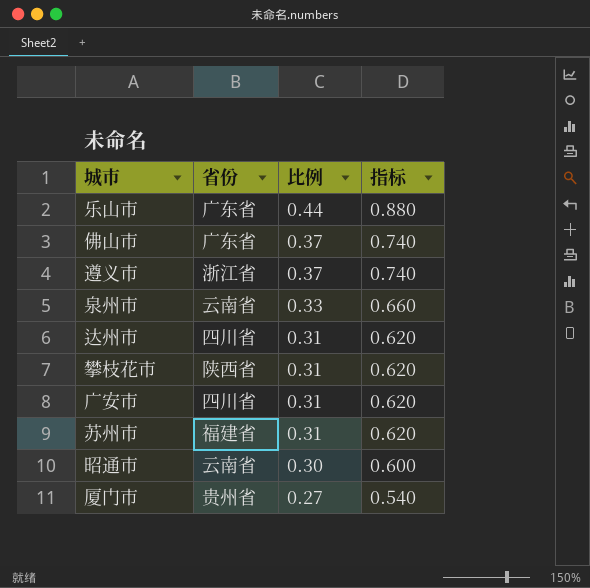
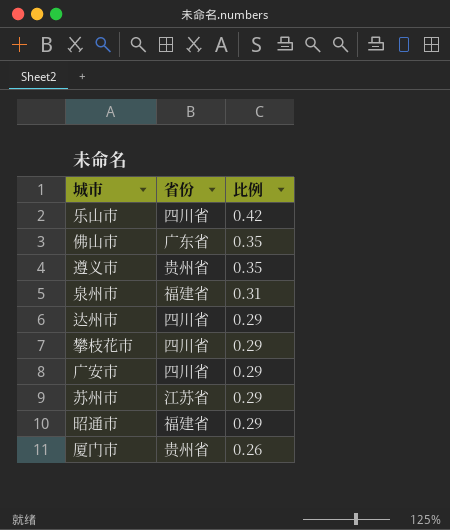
column 指标 | formula: [比例] * 2 -> none
乐山市 | 省份: 广东省 -> 四川省
乐山市 | 比例: 0.44 -> 0.42
佛山市 | 比例: 0.37 -> 0.35
遵义市 | 省份: 浙江省 -> 贵州省
遵义市 | 比例: 0.37 -> 0.35
泉州市 | 省份: 云南省 -> 福建省
泉州市 | 比例: 0.33 -> 0.31
达州市 | 比例: 0.31 -> 0.29
攀枝花市 | 省份: 陕西省 -> 四川省
攀枝花市 | 比例: 0.31 -> 0.29
广安市 | 比例: 0.31 -> 0.29
苏州市 | 省份: 福建省 -> 江苏省
苏州市 | 比例: 0.31 -> 0.29
昭通市 | 省份: 云南省 -> 福建省
昭通市 | 比例: 0.30 -> 0.29
厦门市 | 比例: 0.27 -> 0.26

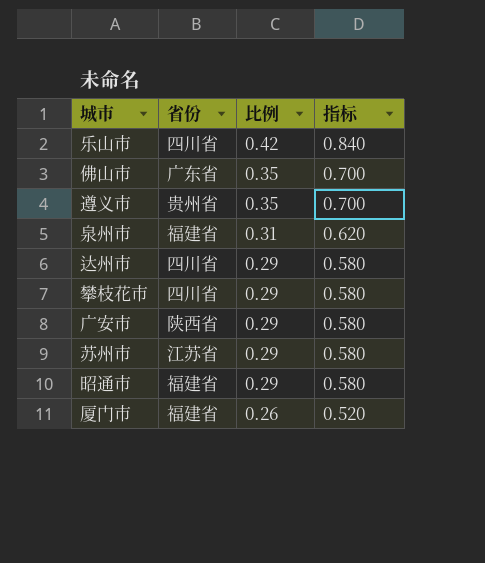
column 指标 | formula: none -> [比例] * 2
广安市 | 省份: 四川省 -> 陕西省
厦门市 | 省份: 贵州省 -> 福建省

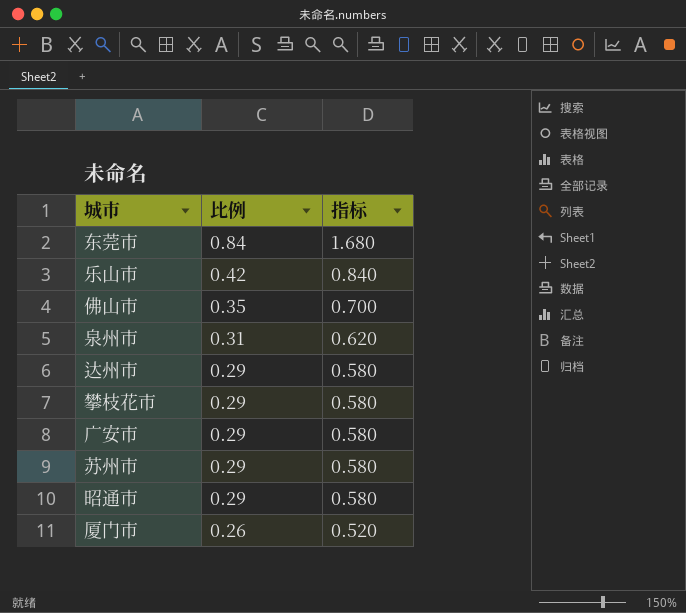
column 省份 | position: 2 -> none
row 遵义市: 贵州省 | 0.35 | 0.700 -> none
row 东莞市: none -> 0.84 | 1.680

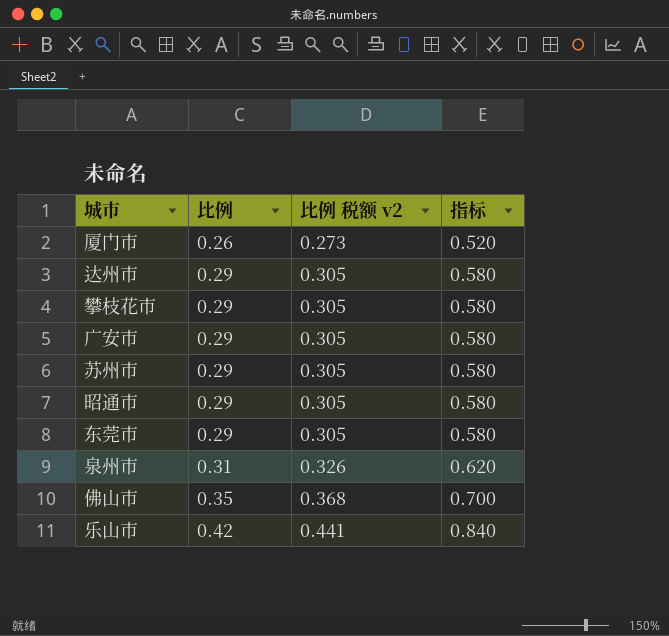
row order: 比例 descending -> 比例 ascending
column 比例 税额 v2 | formula: none -> [比例] * 1.05
东莞市 | 比例: 0.84 -> 0.29
东莞市 | 指标: 1.680 -> 0.580

